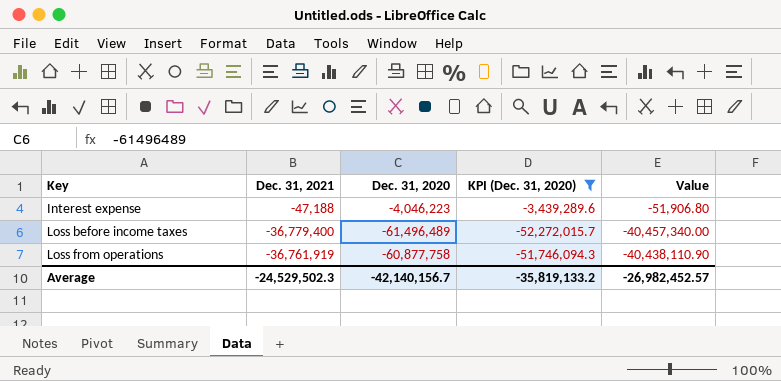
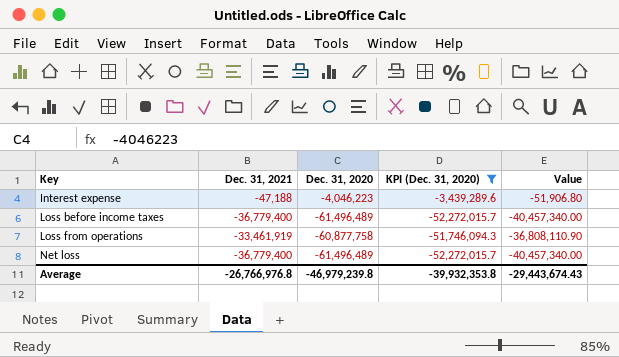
Loss from operations | Dec. 31, 2021: -36,761,919 -> -33,461,919
Loss from operations | Value: -40,438,110.90 -> -36,808,110.90
row Net loss: none -> -36,779,400 | -61,496,489 | -52,272,015.7 | -40,457,340.00
Average | Dec. 31, 2021: -24,529,502.3 -> -26,766,976.8
Average | Dec. 31, 2020: -42,140,156.7 -> -46,979,239.8
Average | KPI (Dec. 31, 2020): -35,819,133.2 -> -39,932,353.8
Average | Value: -26,982,452.57 -> -29,443,674.43

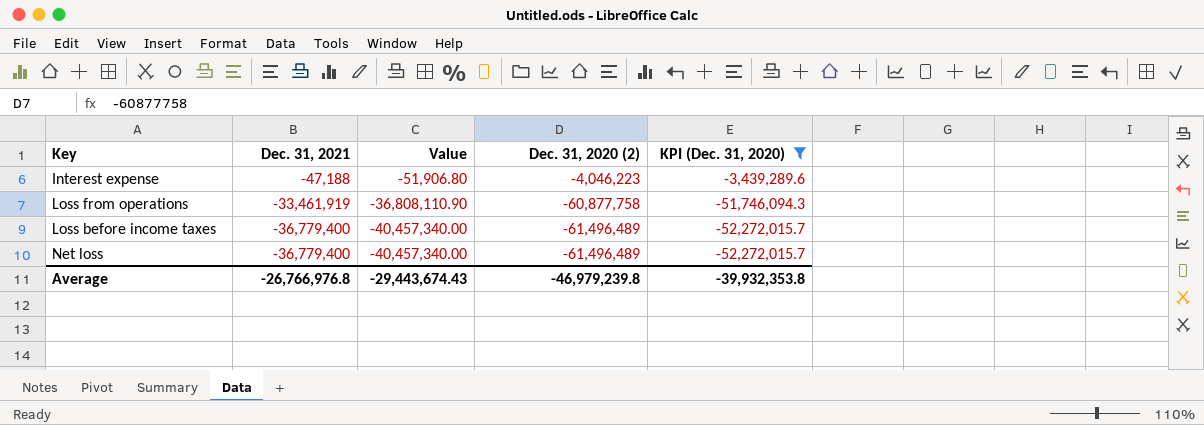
row order: Key ascending -> Dec. 31, 2021 descending
column Value | position: 5 -> 3
column name: Dec. 31, 2020 -> Dec. 31, 2020 (2)

